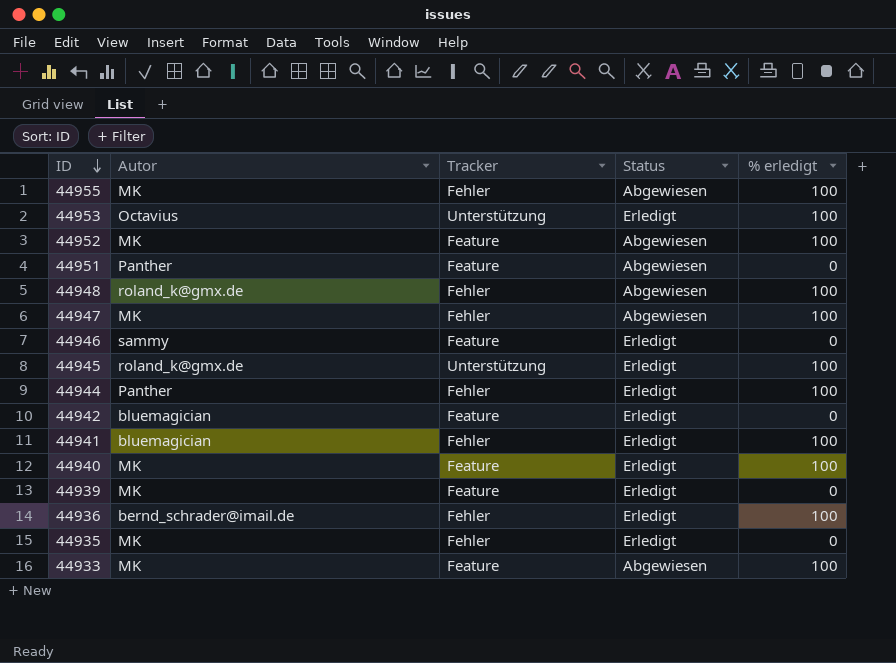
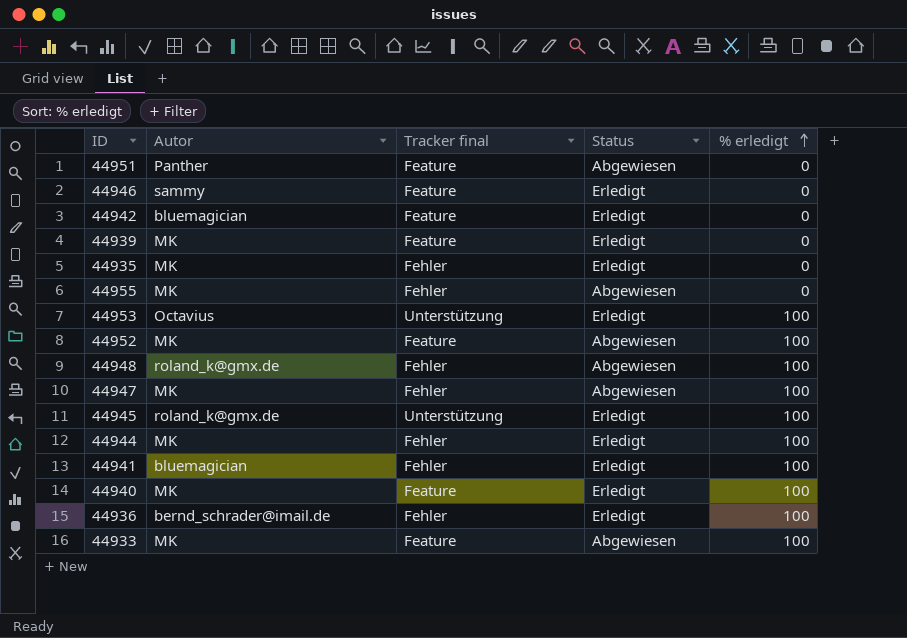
row order: ID descending -> % erledigt ascending
column name: Tracker -> Tracker final
44955 | % erledigt: 100 -> 0
44944 | Autor: Panther -> MK

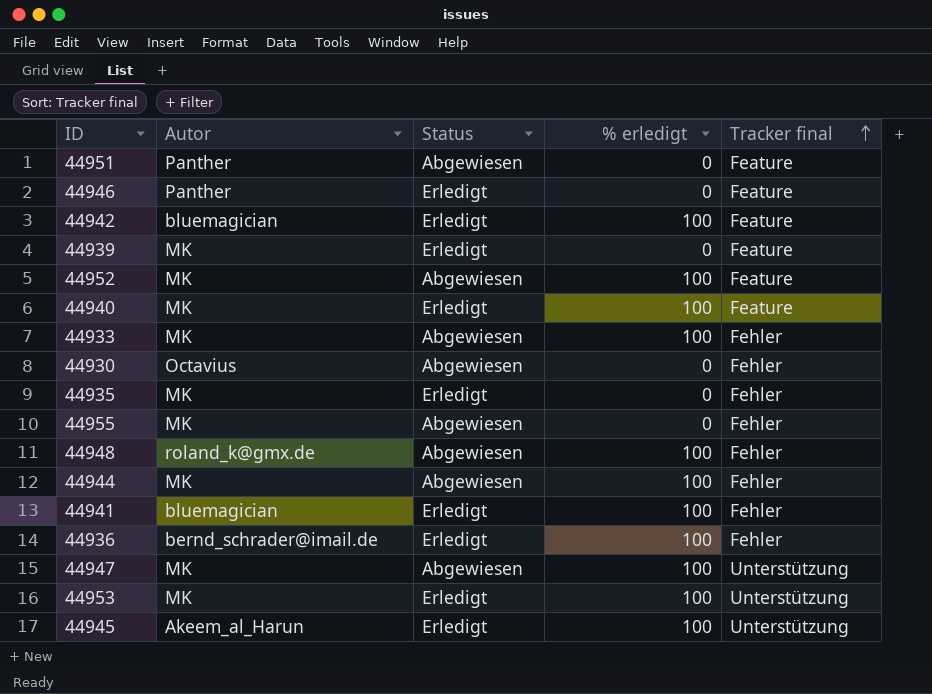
row order: % erledigt ascending -> Tracker final ascending
column Tracker final | position: 3 -> 5
44946 | Autor: sammy -> Panther
44942 | % erledigt: 0 -> 100
44933 | Tracker final: Feature -> Fehler
row 44930: none -> Octavius | Abgewiesen | 0 | Fehler
44944 | Status: Erledigt -> Abgewiesen
44947 | Tracker final: Fehler -> Unterstützung
44953 | Autor: Octavius -> MK
44945 | Autor: roland_k@gmx.de -> Akeem_al_Harun

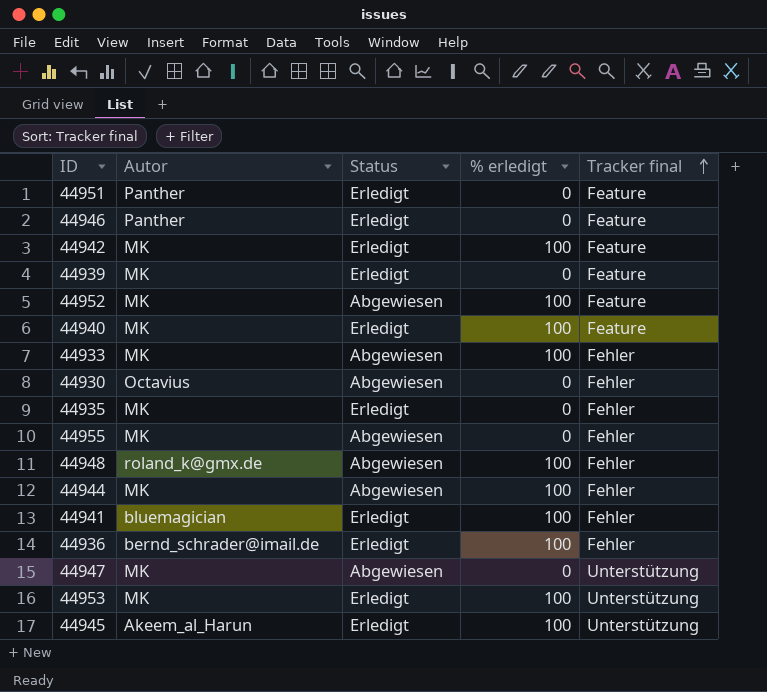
44951 | Status: Abgewiesen -> Erledigt
44942 | Autor: bluemagician -> MK
44947 | % erledigt: 100 -> 0

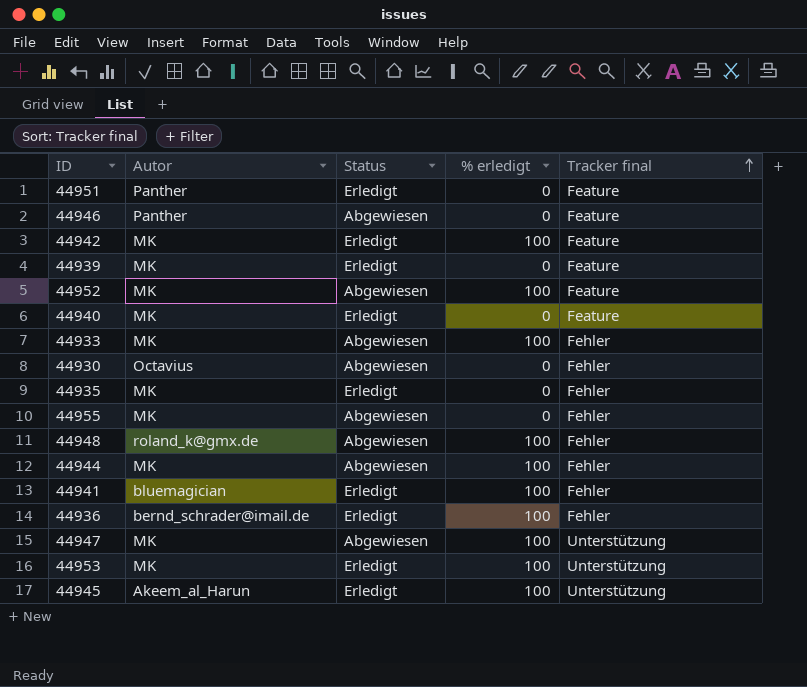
44946 | Status: Erledigt -> Abgewiesen
44940 | % erledigt: 100 -> 0
44947 | % erledigt: 0 -> 100

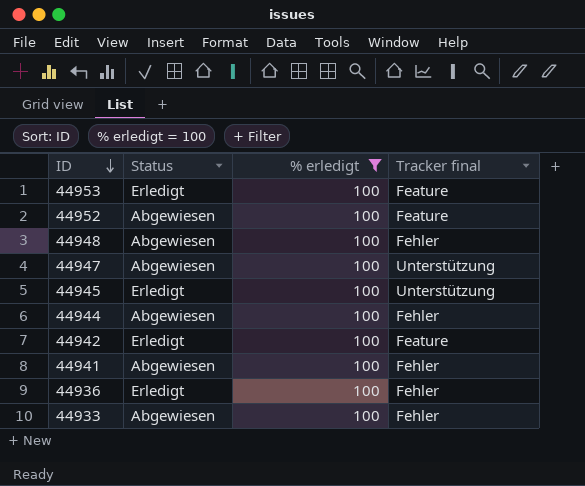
filter: none -> % erledigt = 100
row order: Tracker final ascending -> ID descending
column Autor | position: 2 -> none
44953 | Tracker final: Unterstützung -> Feature
44941 | Status: Erledigt -> Abgewiesen

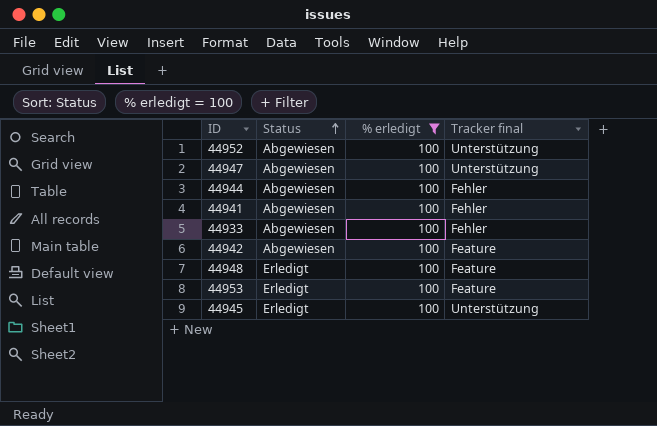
row order: ID descending -> Status ascending
row 44936: Erledigt | 100 | Fehler -> none
44952 | Tracker final: Feature -> Unterstützung
44942 | Status: Erledigt -> Abgewiesen
44948 | Status: Abgewiesen -> Erledigt
44948 | Tracker final: Fehler -> Feature

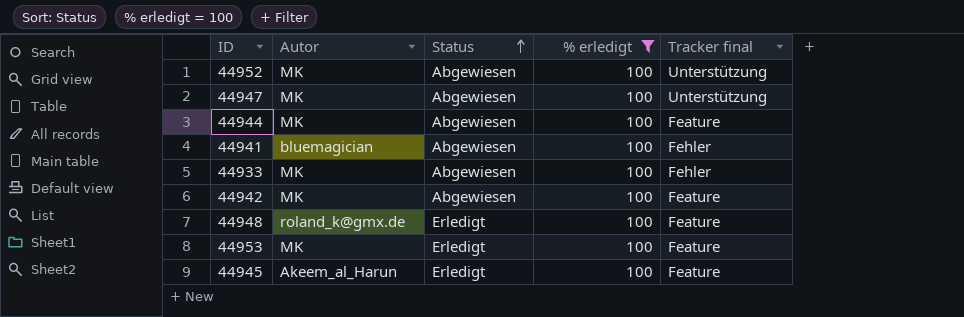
column Autor | position: none -> 2
44944 | Tracker final: Fehler -> Feature
44945 | Tracker final: Unterstützung -> Feature

